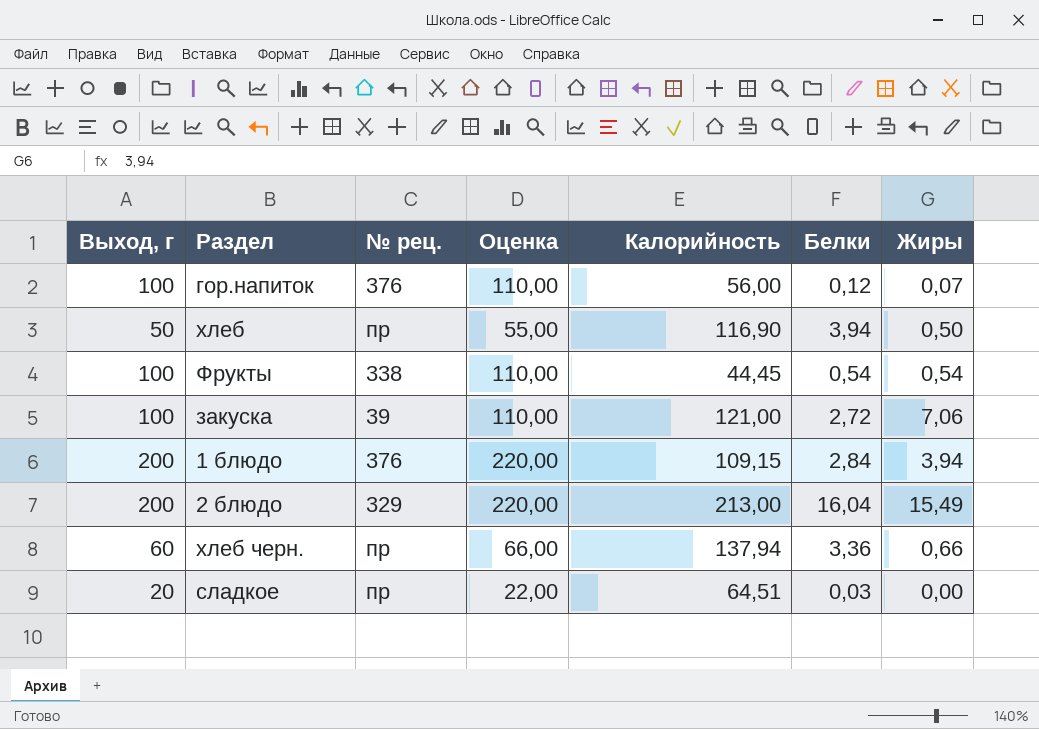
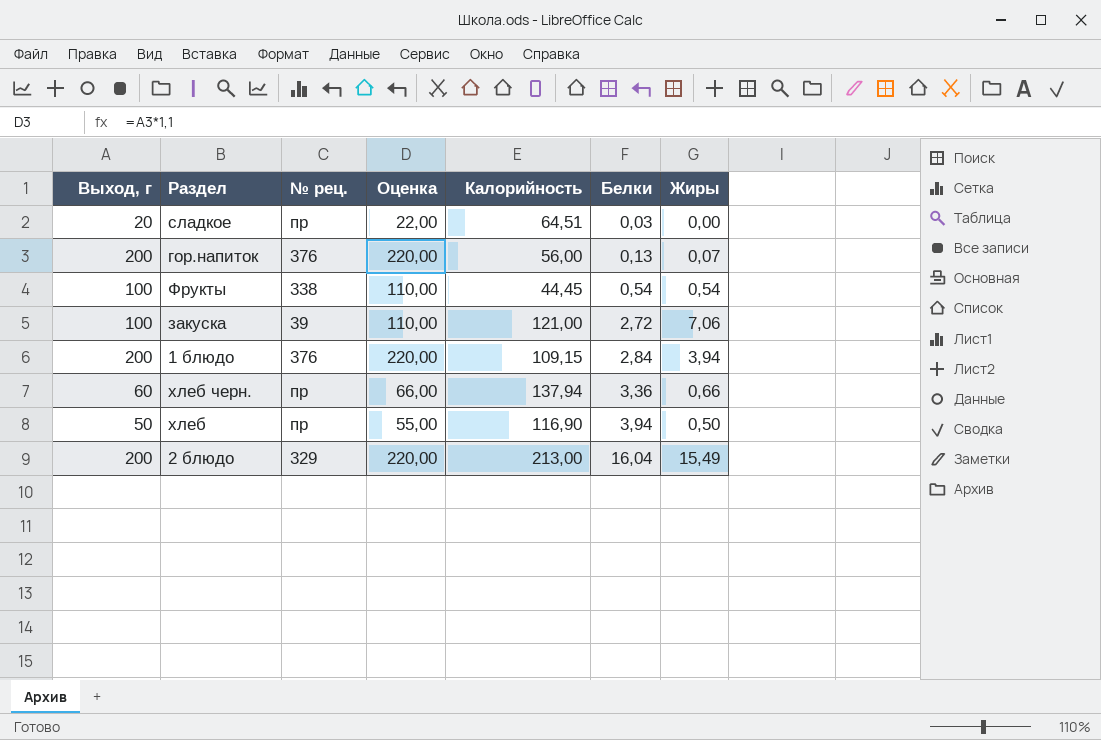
row order: none -> Белки ascending
гор.напиток | Выход, г: 100 -> 200
гор.напиток | Оценка: 110,00 -> 220,00
гор.напиток | Белки: 0,12 -> 0,13

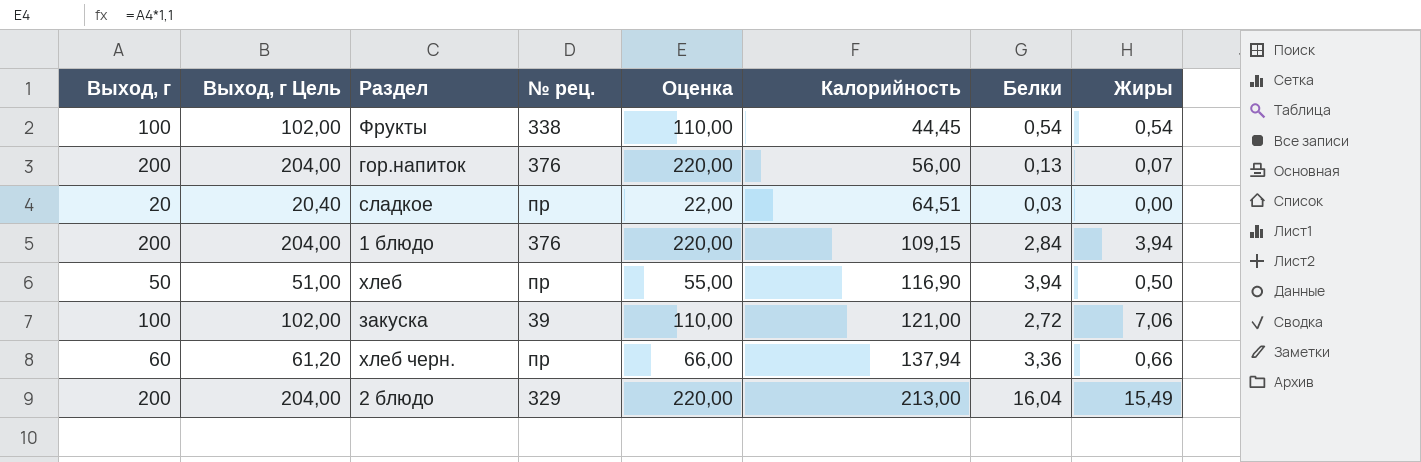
row order: Белки ascending -> Калорийность ascending
column Выход, г Цель | formula: none -> [Выход, г] * 1,02

